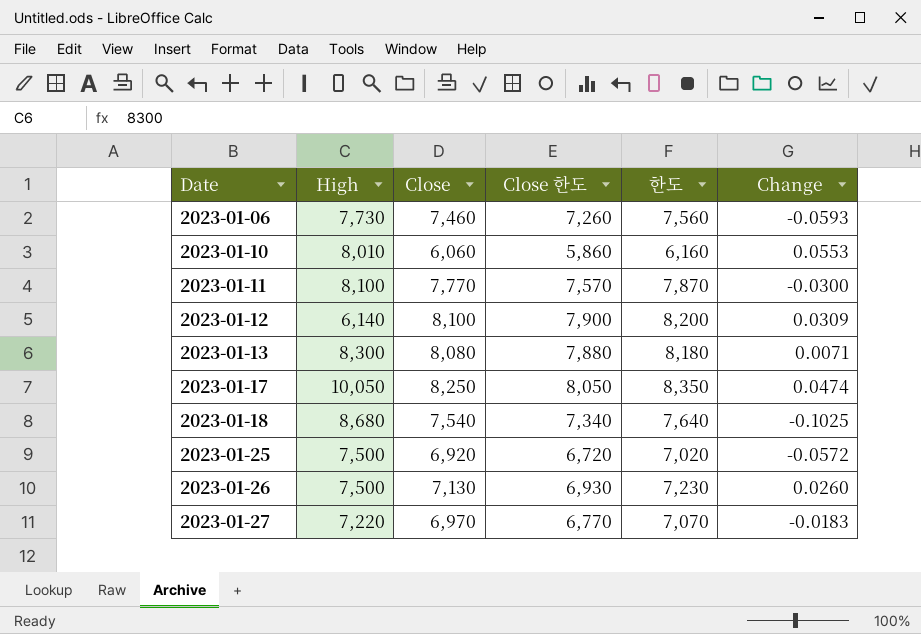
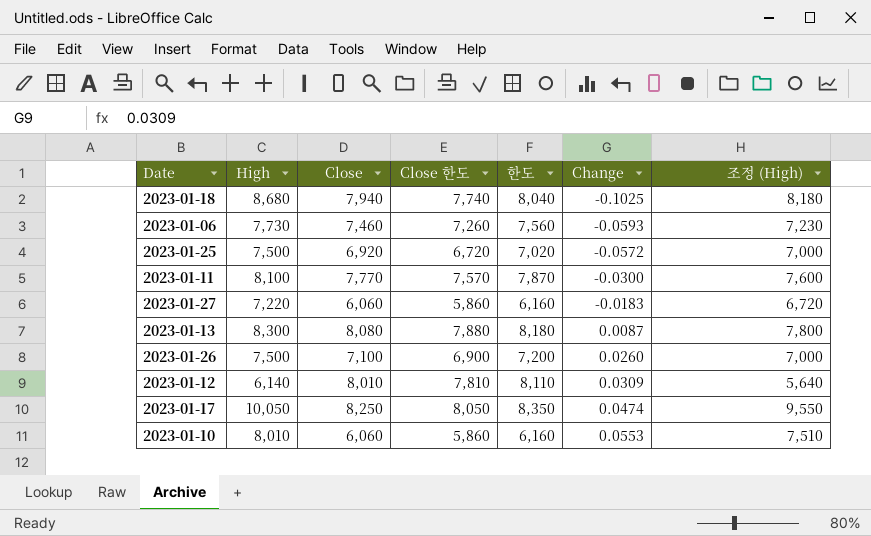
row order: Date ascending -> Change ascending
column 조정 (High) | formula: none -> [High] - 500
2023-01-18 | Close: 7,540 -> 7,940
2023-01-18 | Close 한도: 7,340 -> 7,740
2023-01-18 | 한도: 7,640 -> 8,040
2023-01-27 | Close: 6,970 -> 6,060
2023-01-27 | Close 한도: 6,770 -> 5,860
2023-01-27 | 한도: 7,070 -> 6,160
2023-01-13 | Change: 0.0071 -> 0.0087
2023-01-26 | Close: 7,130 -> 7,100
2023-01-26 | Close 한도: 6,930 -> 6,900
2023-01-26 | 한도: 7,230 -> 7,200
2023-01-12 | Close: 8,100 -> 8,010
2023-01-12 | Close 한도: 7,900 -> 7,810
2023-01-12 | 한도: 8,200 -> 8,110

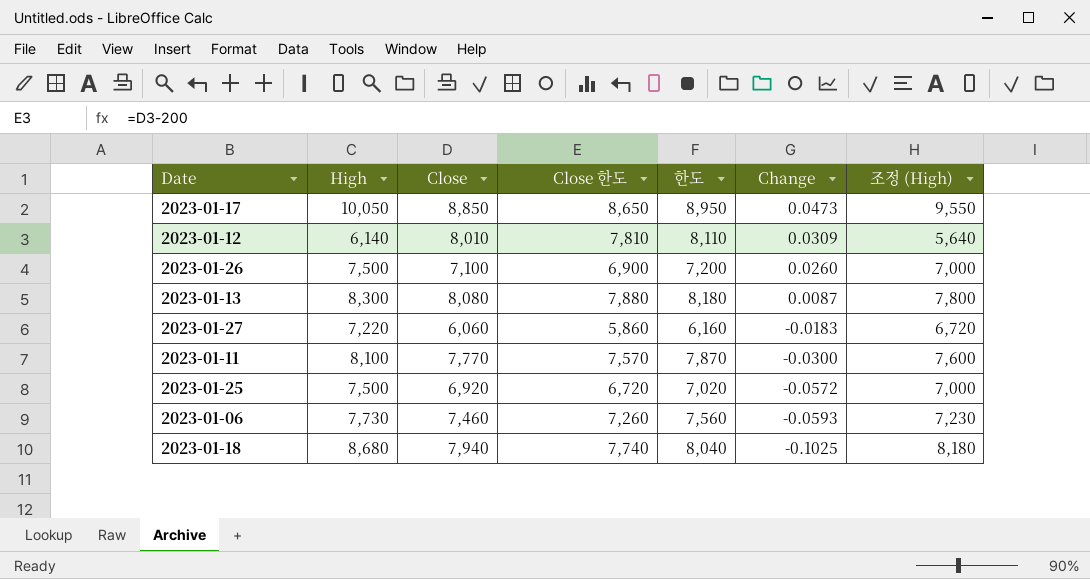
row order: Change ascending -> Change descending
row 2023-01-10: 8,010 | 6,060 | 5,860 | 6,160 | 0.0553 | 7,510 -> none
2023-01-17 | Close: 8,250 -> 8,850
2023-01-17 | Close 한도: 8,050 -> 8,650
2023-01-17 | 한도: 8,350 -> 8,950
2023-01-17 | Change: 0.0474 -> 0.0473

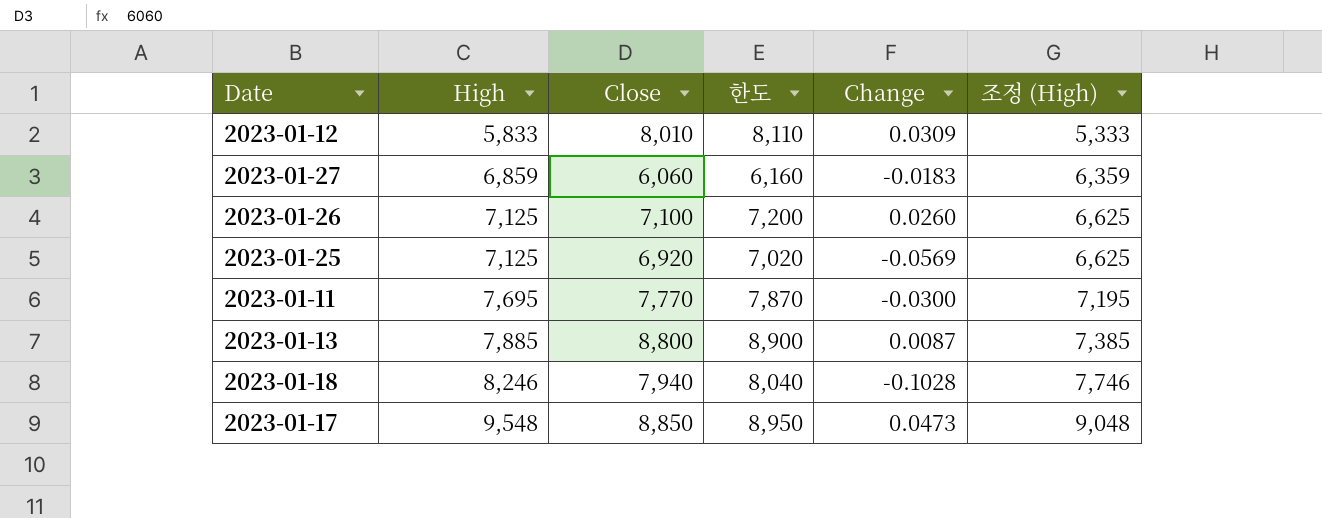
row order: Change descending -> High ascending
column Close 한도 | formula: [Close] - 200 -> none
row 2023-01-06: 7,730 | 7,460 | 7,260 | 7,560 | -0.0593 | 7,230 -> none
2023-01-12 | High: 6,140 -> 5,833
2023-01-12 | 조정 (High): 5,640 -> 5,333
2023-01-27 | High: 7,220 -> 6,859
2023-01-27 | 조정 (High): 6,720 -> 6,359
2023-01-26 | High: 7,500 -> 7,125
2023-01-26 | 조정 (High): 7,000 -> 6,625
2023-01-25 | High: 7,500 -> 7,125
2023-01-25 | Change: -0.0572 -> -0.0569
2023-01-25 | 조정 (High): 7,000 -> 6,625
2023-01-11 | High: 8,100 -> 7,695
2023-01-11 | 조정 (High): 7,600 -> 7,195
2023-01-13 | High: 8,300 -> 7,885
2023-01-13 | Close: 8,080 -> 8,800
2023-01-13 | 한도: 8,180 -> 8,900
2023-01-13 | 조정 (High): 7,800 -> 7,385
2023-01-18 | High: 8,680 -> 8,246
2023-01-18 | Change: -0.1025 -> -0.1028
2023-01-18 | 조정 (High): 8,180 -> 7,746
2023-01-17 | High: 10,050 -> 9,548
2023-01-17 | 조정 (High): 9,550 -> 9,048

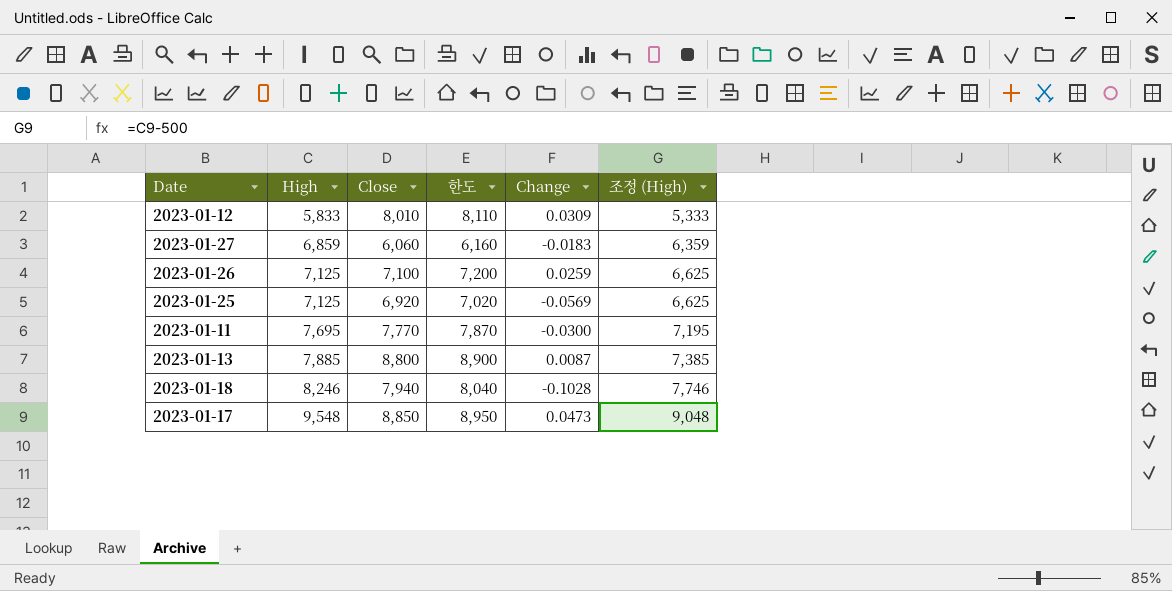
2023-01-26 | Change: 0.0260 -> 0.0259

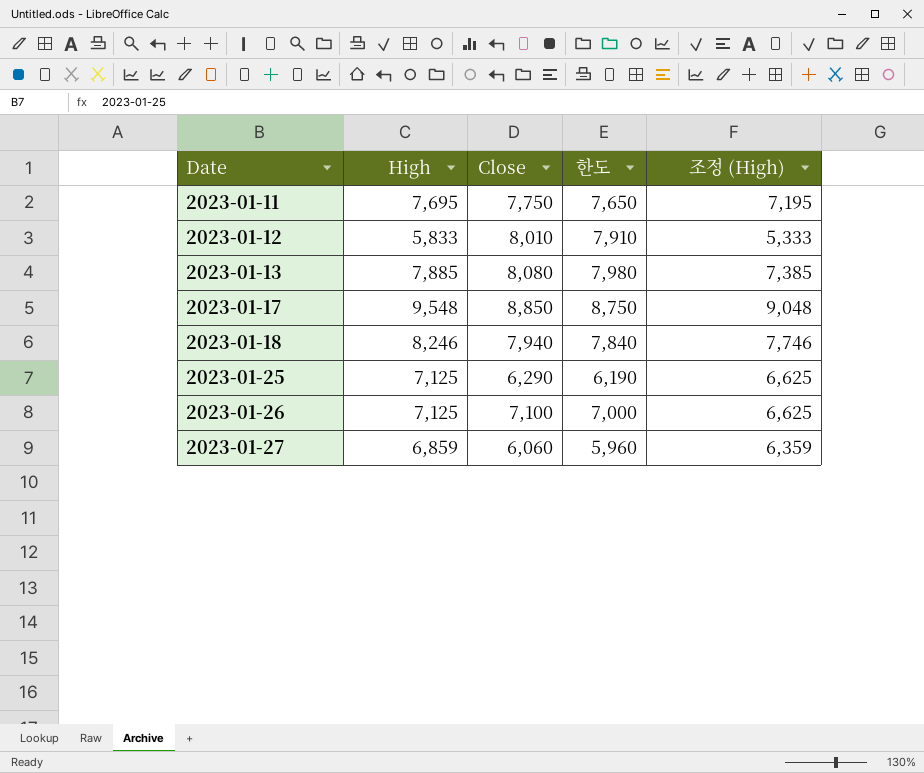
row order: High ascending -> Date ascending
column Change | position: 5 -> none
column 한도 | formula: [Close] + 100 -> [Close] - 100
2023-01-11 | Close: 7,770 -> 7,750
2023-01-13 | Close: 8,800 -> 8,080
2023-01-25 | Close: 6,920 -> 6,290

